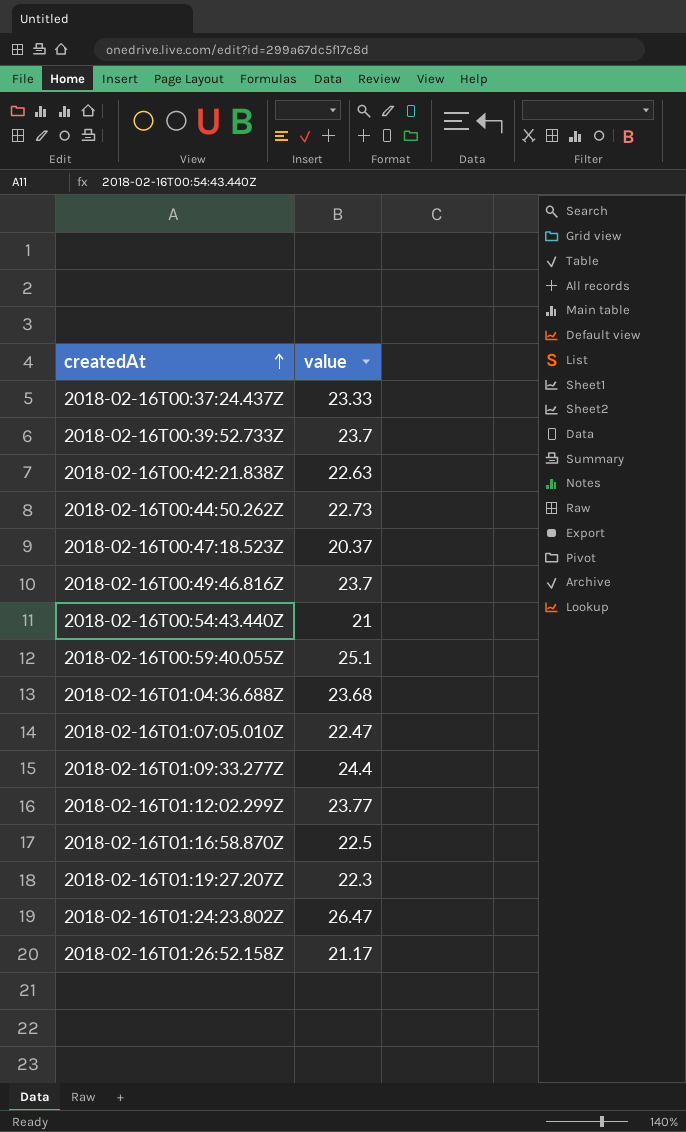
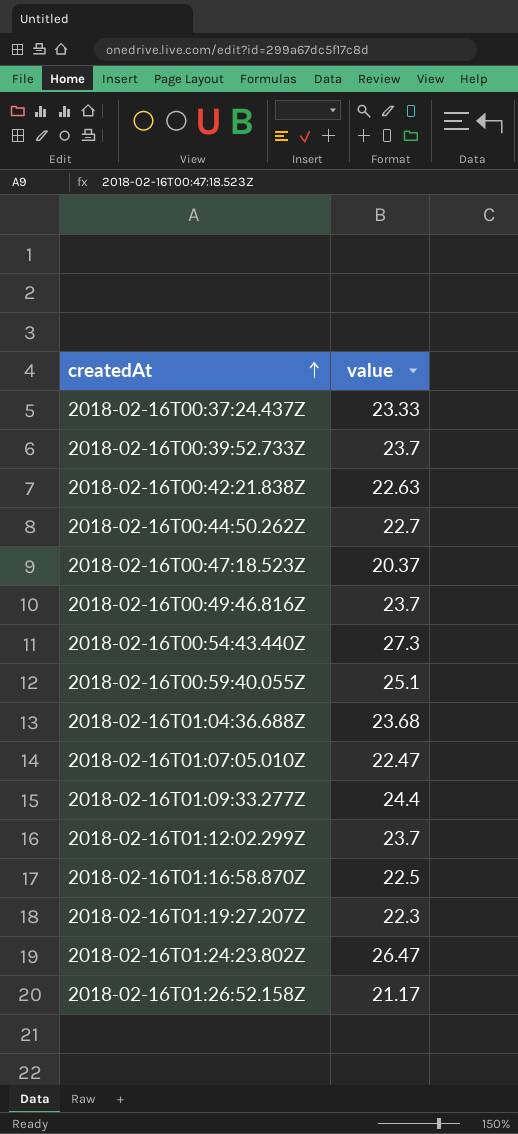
2018-02-16T00:44:50.262Z | value: 22.73 -> 22.7
2018-02-16T00:54:43.440Z | value: 21 -> 27.3
2018-02-16T01:12:02.299Z | value: 23.77 -> 23.7

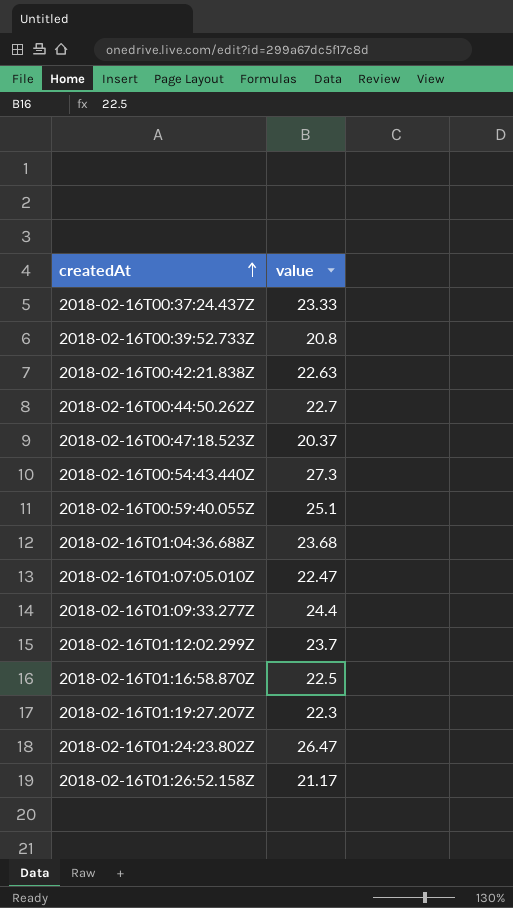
row 2018-02-16T00:49:46.816Z: 23.7 -> none
2018-02-16T00:39:52.733Z | value: 23.7 -> 20.8

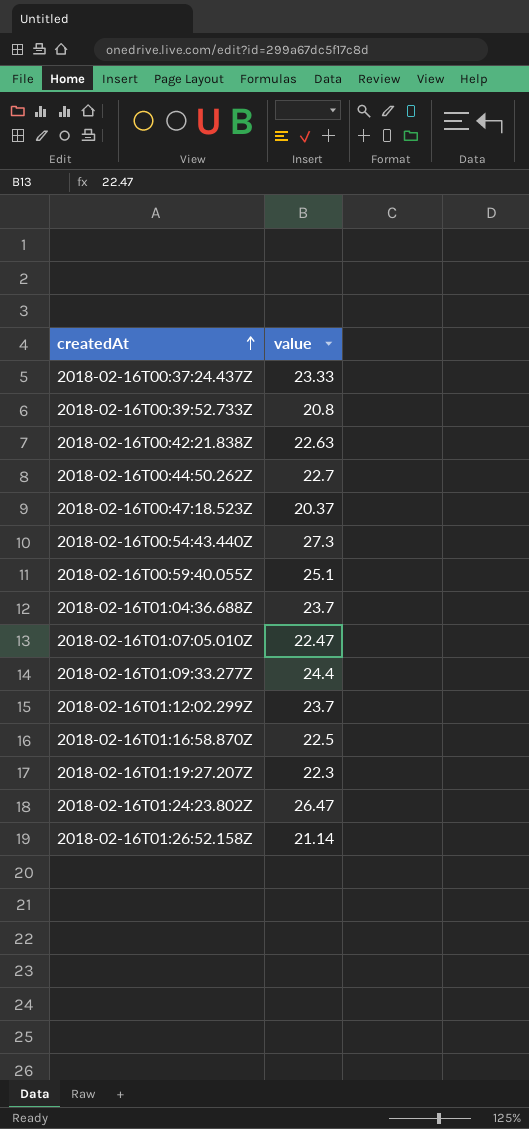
2018-02-16T01:04:36.688Z | value: 23.68 -> 23.7
2018-02-16T01:26:52.158Z | value: 21.17 -> 21.14

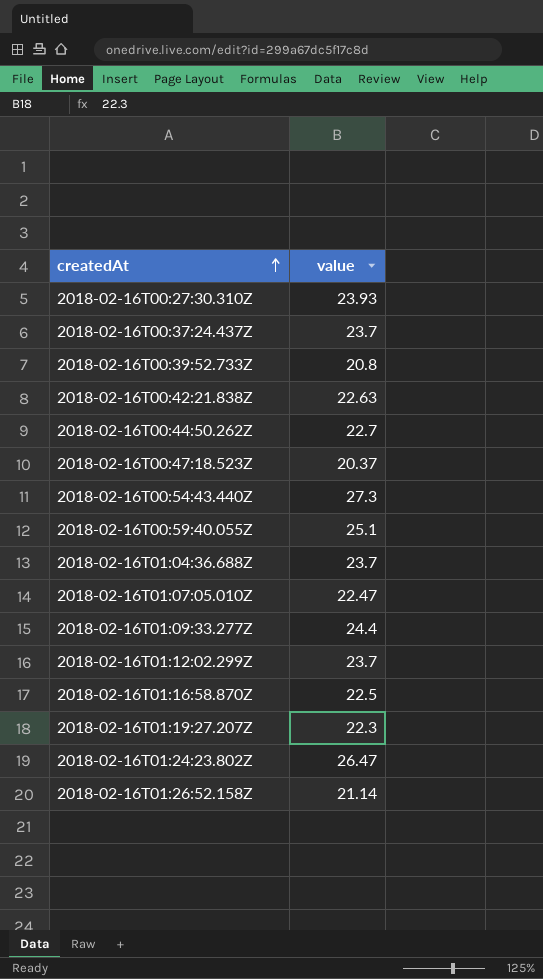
row 2018-02-16T00:27:30.310Z: none -> 23.93
2018-02-16T00:37:24.437Z | value: 23.33 -> 23.7

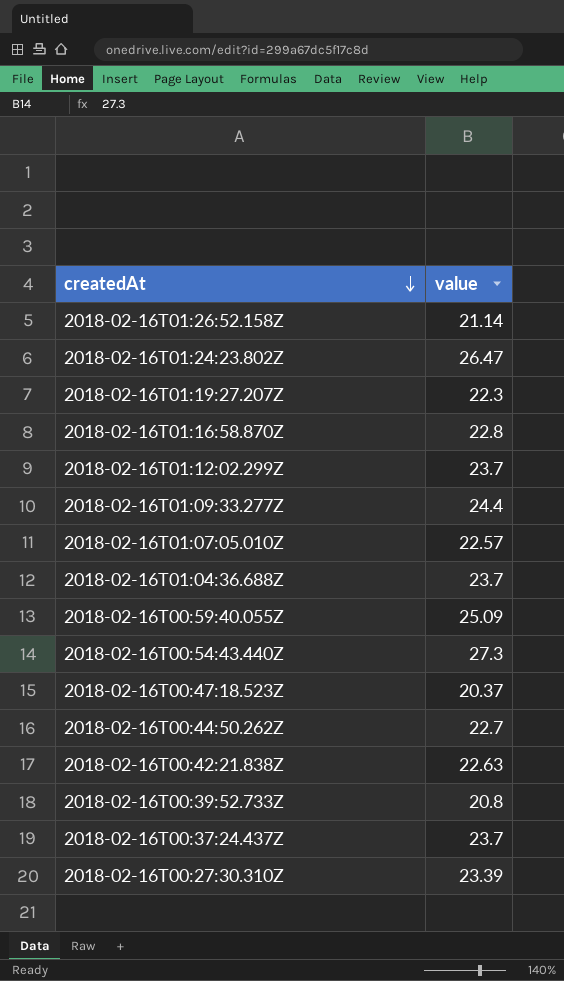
row order: createdAt ascending -> createdAt descending
2018-02-16T01:16:58.870Z | value: 22.5 -> 22.8
2018-02-16T01:07:05.010Z | value: 22.47 -> 22.57
2018-02-16T00:59:40.055Z | value: 25.1 -> 25.09
2018-02-16T00:27:30.310Z | value: 23.93 -> 23.39

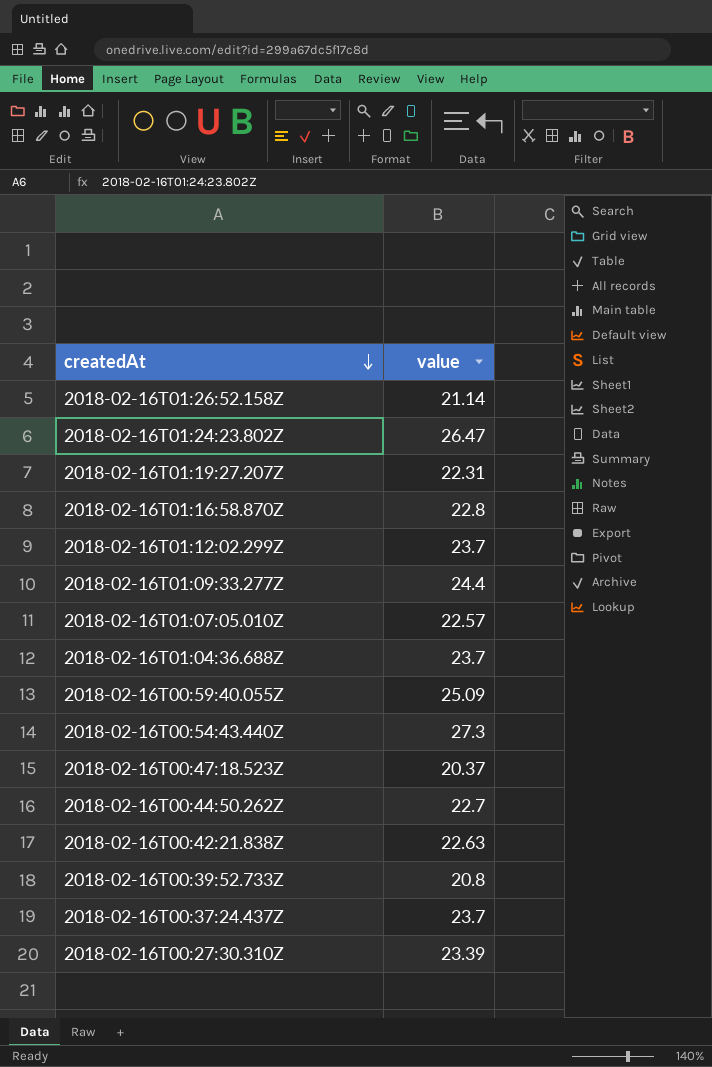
2018-02-16T01:19:27.207Z | value: 22.3 -> 22.31

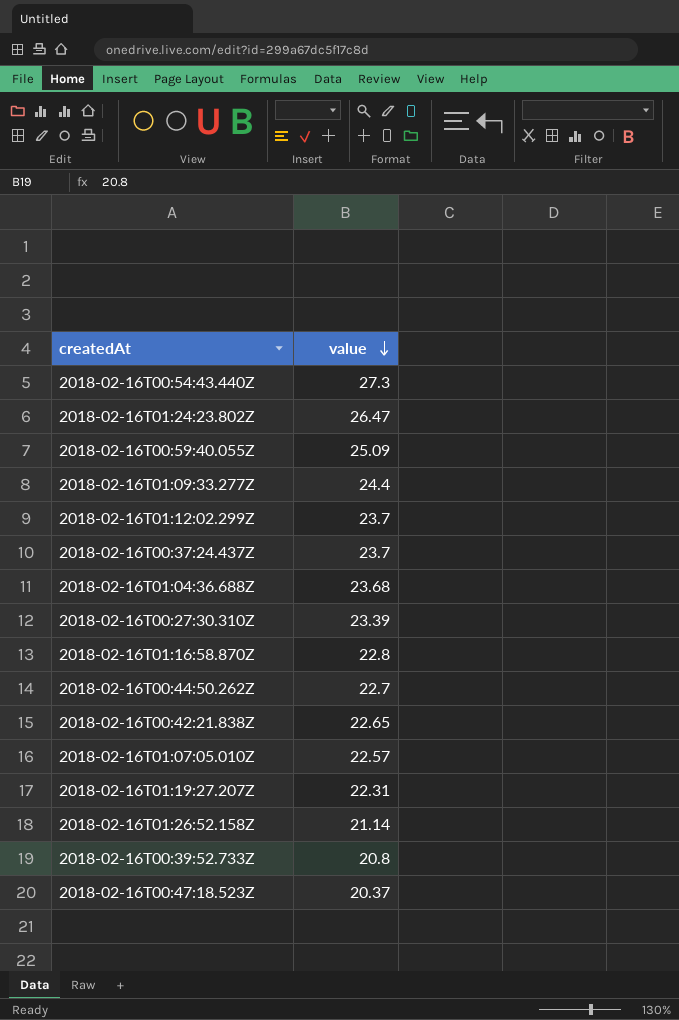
row order: createdAt descending -> value descending
2018-02-16T01:04:36.688Z | value: 23.7 -> 23.68
2018-02-16T00:42:21.838Z | value: 22.63 -> 22.65

